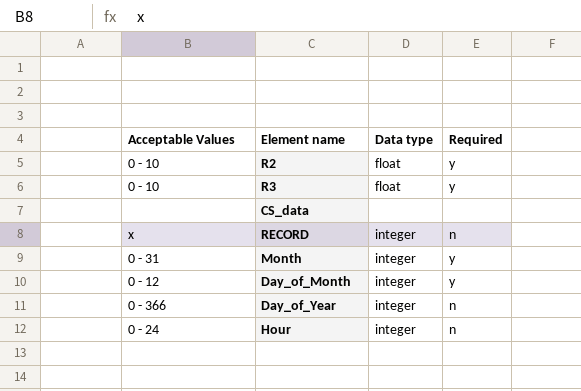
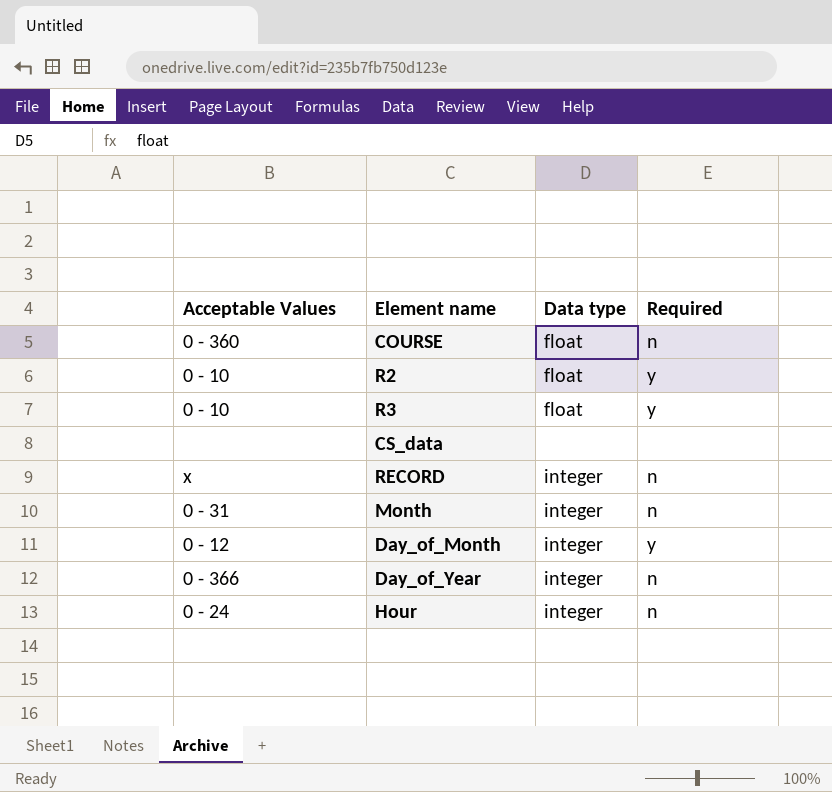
row COURSE: none -> 0 - 360 | float | n
Month | Required: y -> n

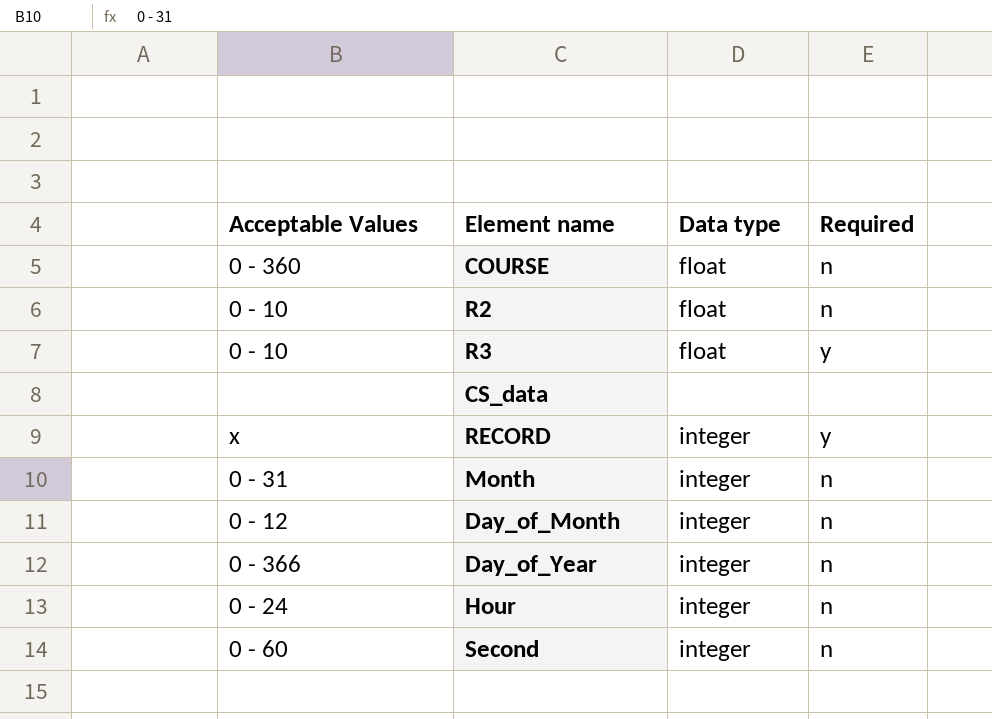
R2 | Required: y -> n
RECORD | Required: n -> y
Day_of_Month | Required: y -> n
row Second: none -> 0 - 60 | integer | n

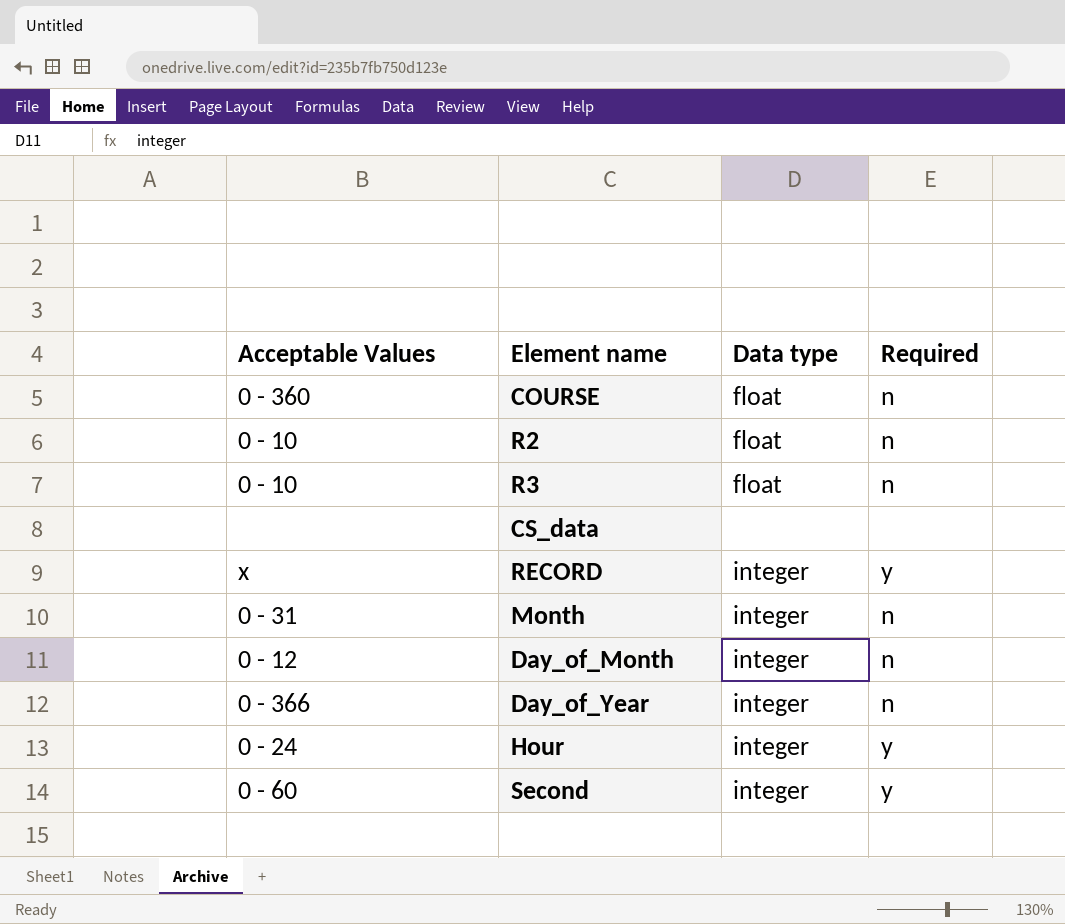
R3 | Required: y -> n
Hour | Required: n -> y
Second | Required: n -> y

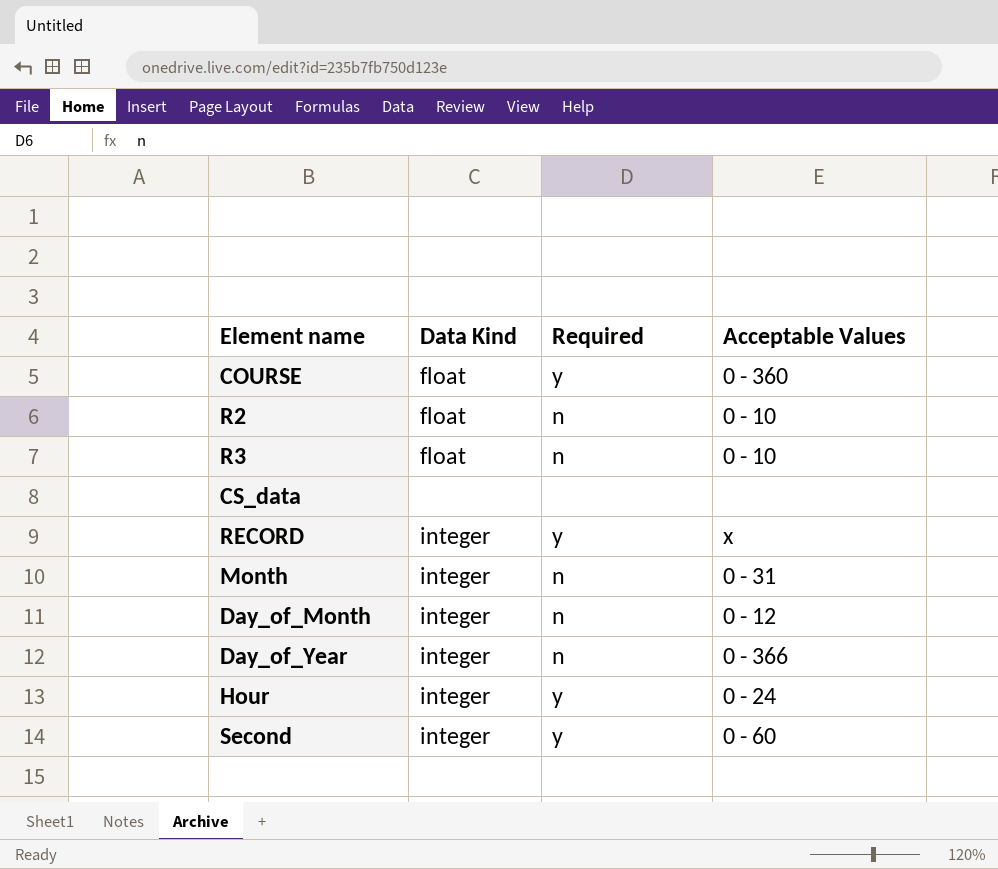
column name: Data type -> Data Kind
column Acceptable Values | position: 1 -> 4
COURSE | Required: n -> y

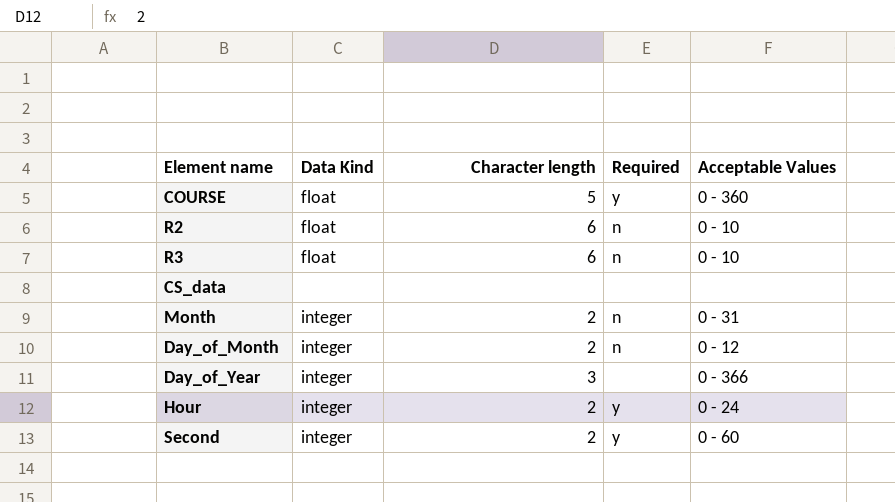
column Character length | position: none -> 3
row RECORD: integer | y | x -> none
Day_of_Year | Required: n -> none

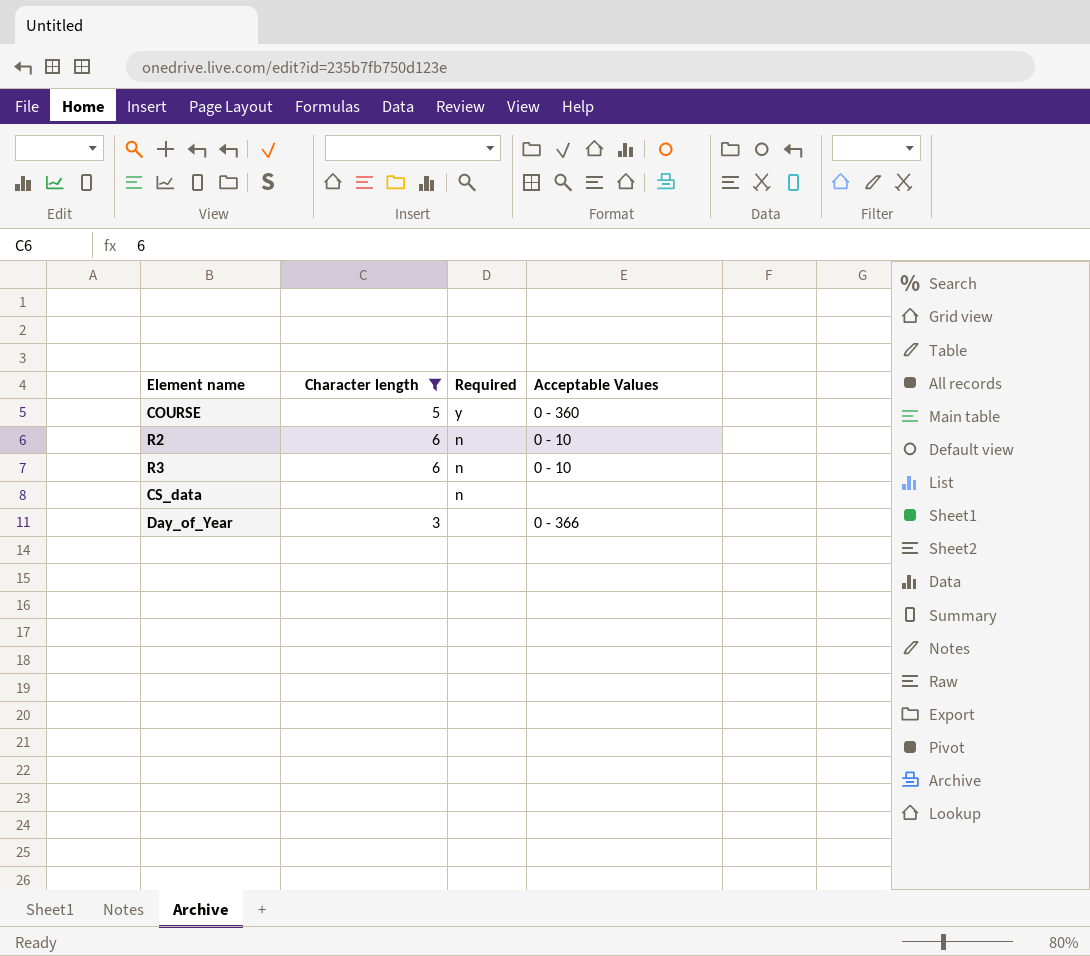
filter: none -> Character length != 2
column Data Kind | position: 2 -> none
CS_data | Required: none -> n

